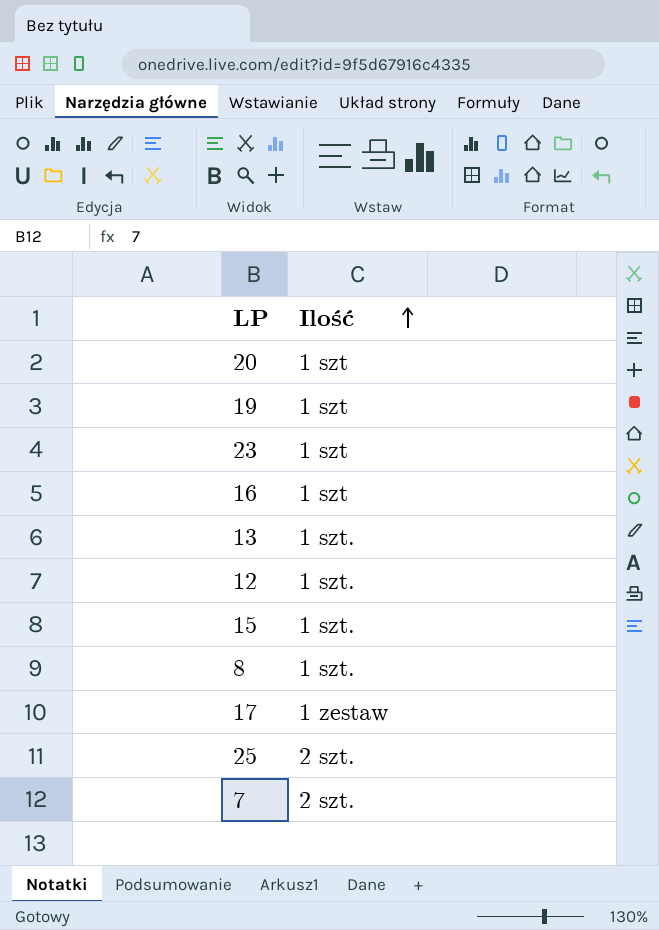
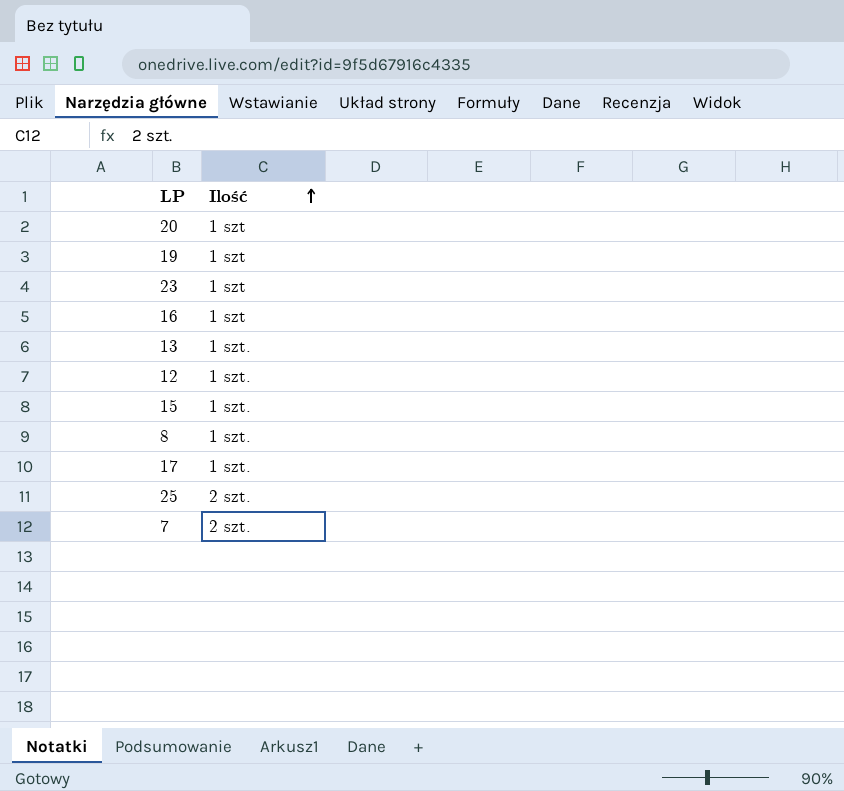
17 | Ilość: 1 zestaw -> 1 szt.

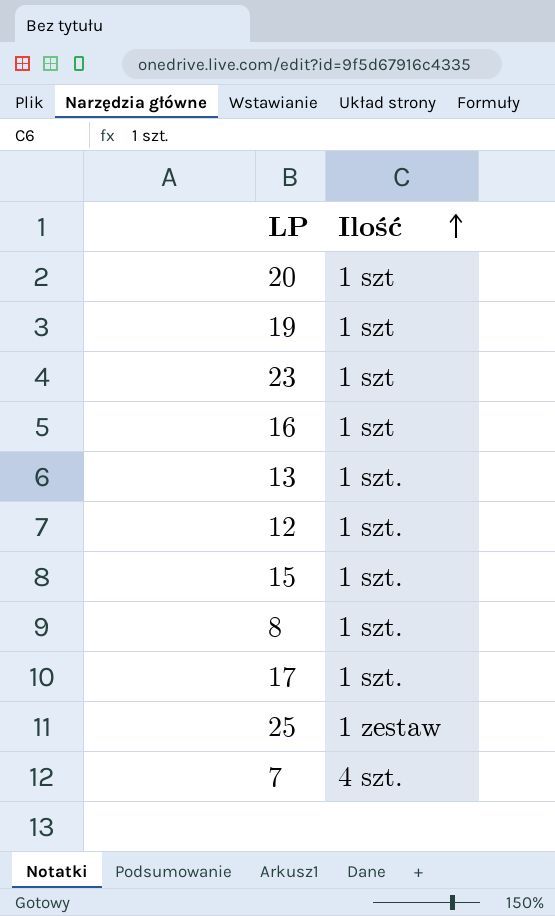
25 | Ilość: 2 szt. -> 1 zestaw
7 | Ilość: 2 szt. -> 4 szt.

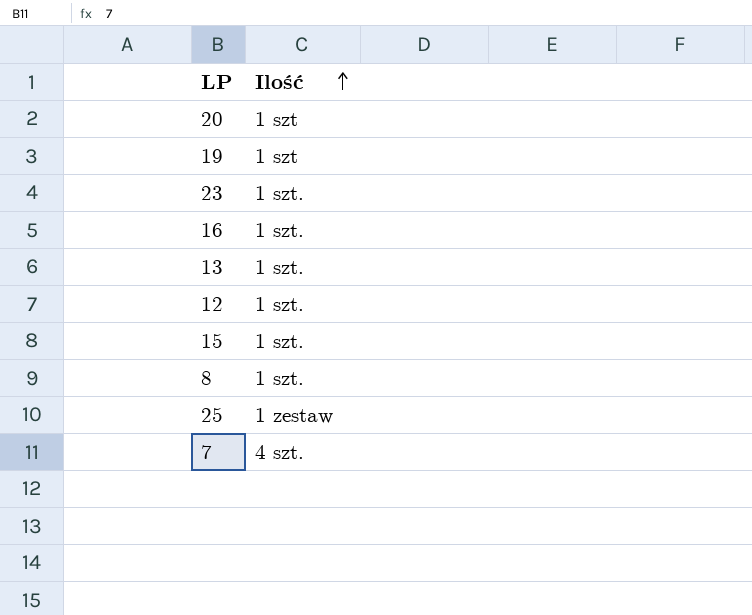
row 17: 1 szt. -> none
23 | Ilość: 1 szt -> 1 szt.
16 | Ilość: 1 szt -> 1 szt.

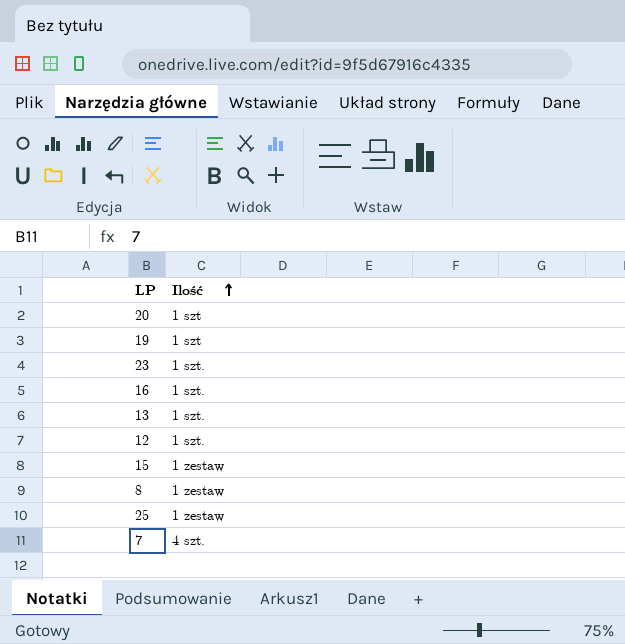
15 | Ilość: 1 szt. -> 1 zestaw
8 | Ilość: 1 szt. -> 1 zestaw

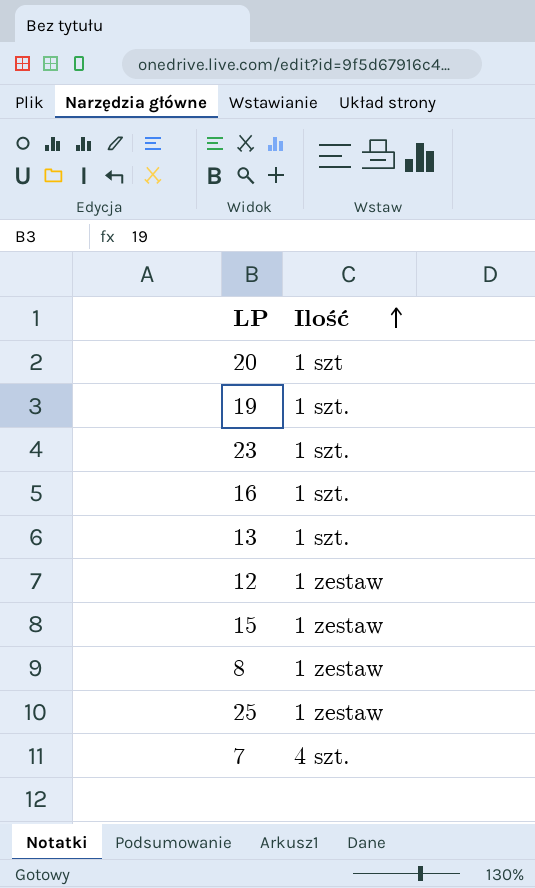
19 | Ilość: 1 szt -> 1 szt.
12 | Ilość: 1 szt. -> 1 zestaw

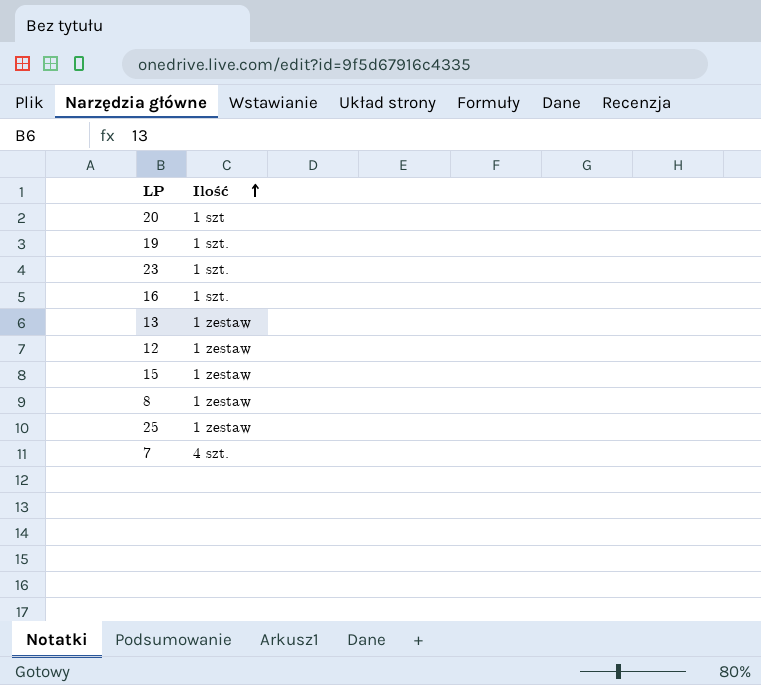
13 | Ilość: 1 szt. -> 1 zestaw

